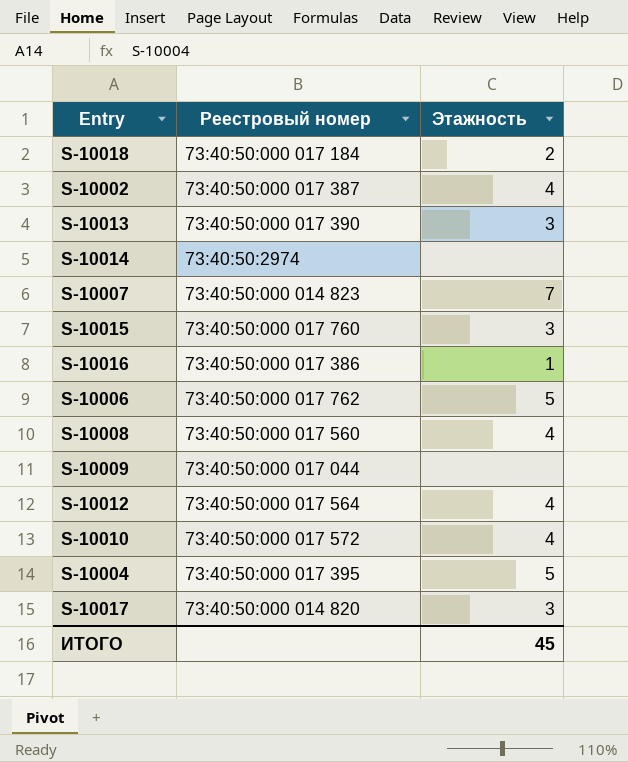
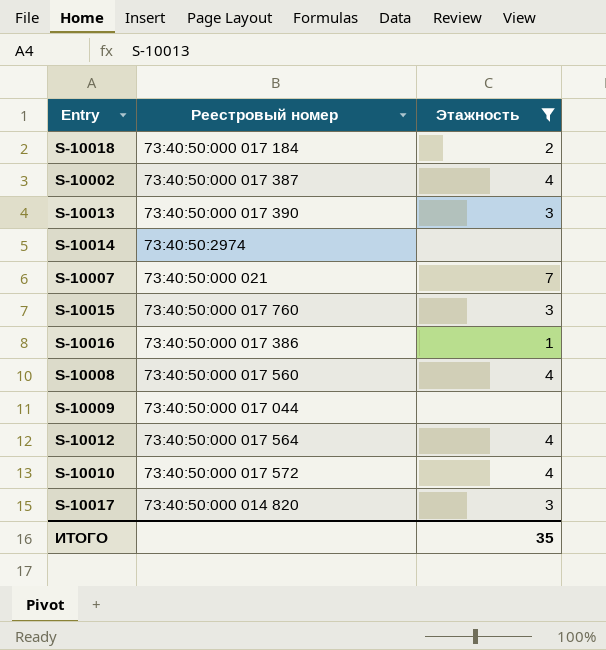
filter: none -> Этажность != 5
S-10007 | Реестровый номер: 73:40:50:000 014 823 -> 73:40:50:000 021
ИТОГО | Этажность: 45 -> 35

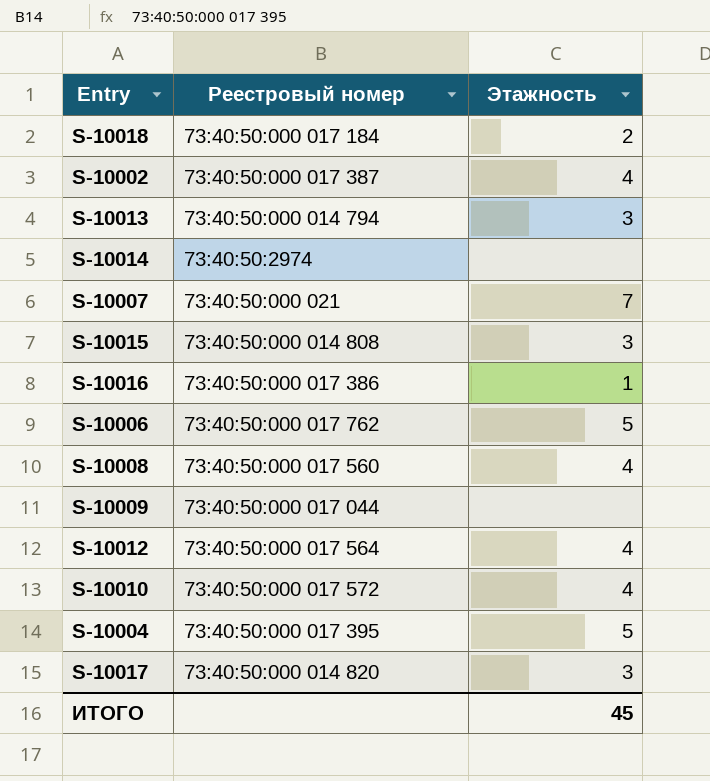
filter: Этажность != 5 -> none
S-10013 | Реестровый номер: 73:40:50:000 017 390 -> 73:40:50:000 014 794
S-10015 | Реестровый номер: 73:40:50:000 017 760 -> 73:40:50:000 014 808
ИТОГО | Этажность: 35 -> 45

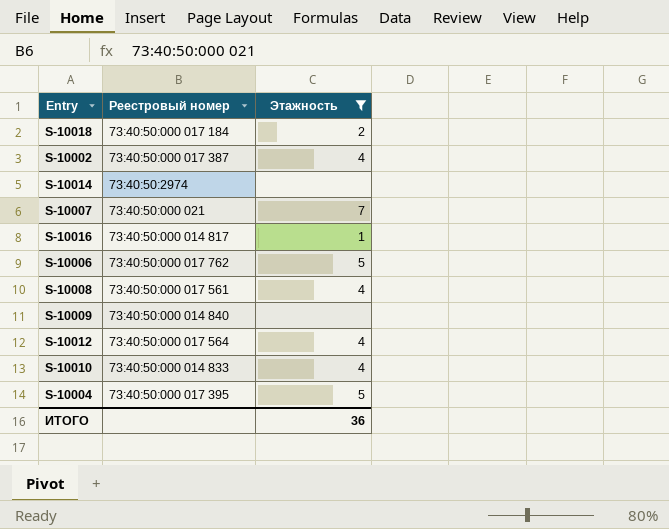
filter: none -> Этажность != 3
S-10016 | Реестровый номер: 73:40:50:000 017 386 -> 73:40:50:000 014 817
S-10008 | Реестровый номер: 73:40:50:000 017 560 -> 73:40:50:000 017 561
S-10009 | Реестровый номер: 73:40:50:000 017 044 -> 73:40:50:000 014 840
S-10010 | Реестровый номер: 73:40:50:000 017 572 -> 73:40:50:000 014 833
ИТОГО | Этажность: 45 -> 36

